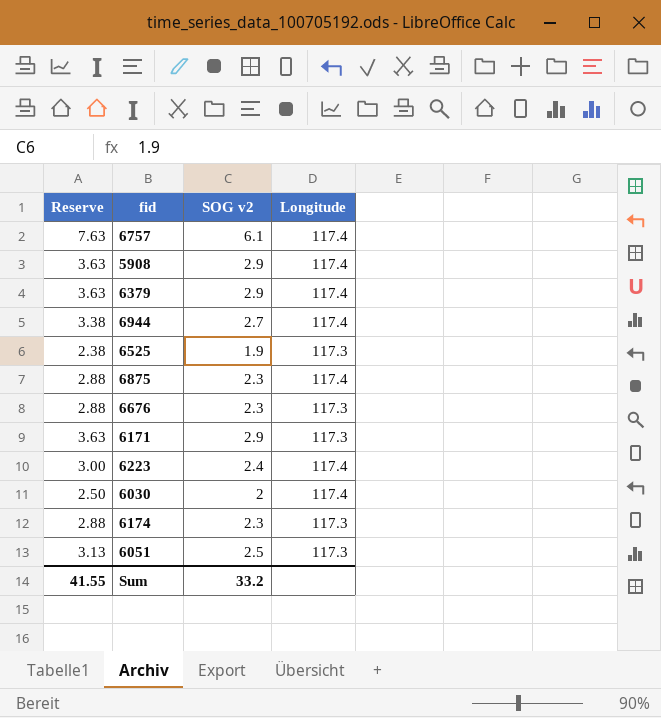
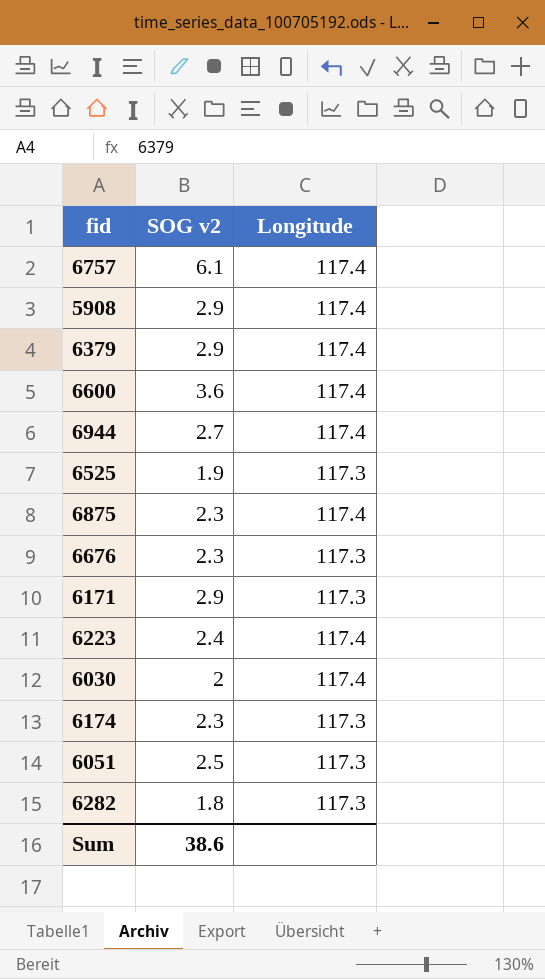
column Reserve | formula: [SOG v2] * 1.25 -> none
row 6600: none -> 3.6 | 117.4
row 6282: none -> 1.8 | 117.3
Sum | SOG v2: 33.2 -> 38.6

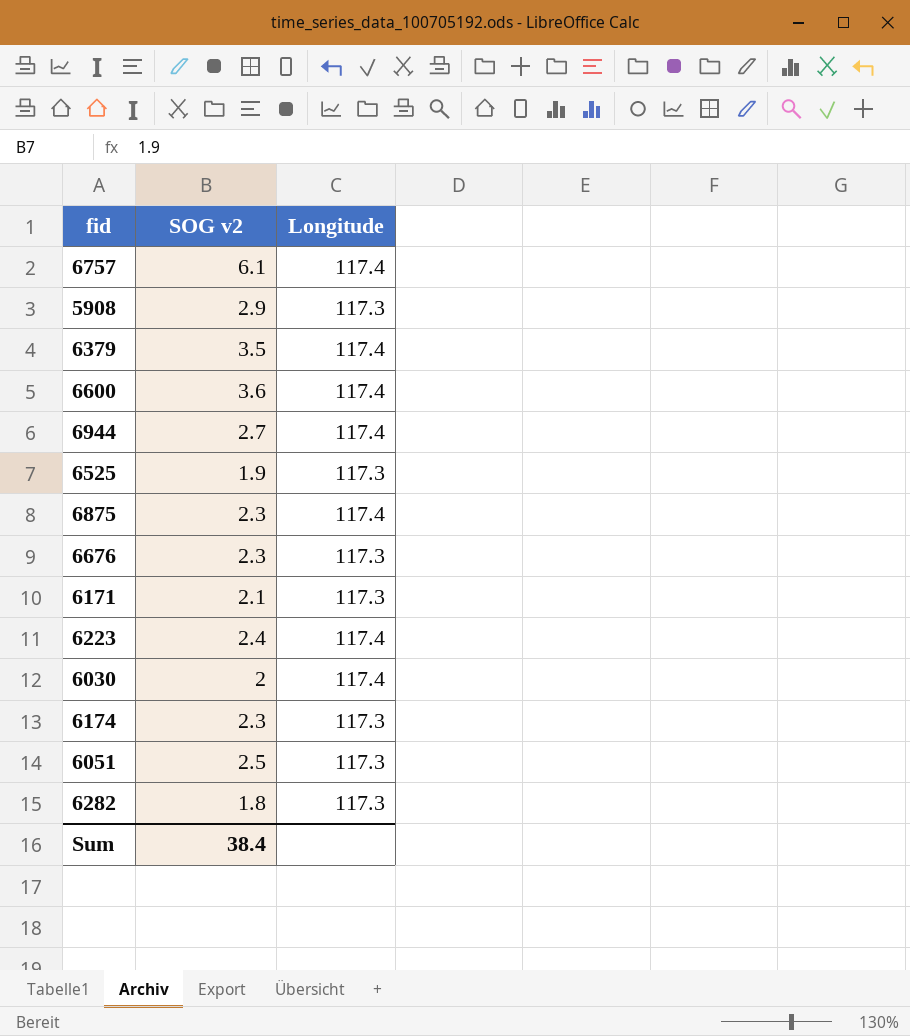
5908 | Longitude: 117.4 -> 117.3
6379 | SOG v2: 2.9 -> 3.5
6171 | SOG v2: 2.9 -> 2.1
Sum | SOG v2: 38.6 -> 38.4

